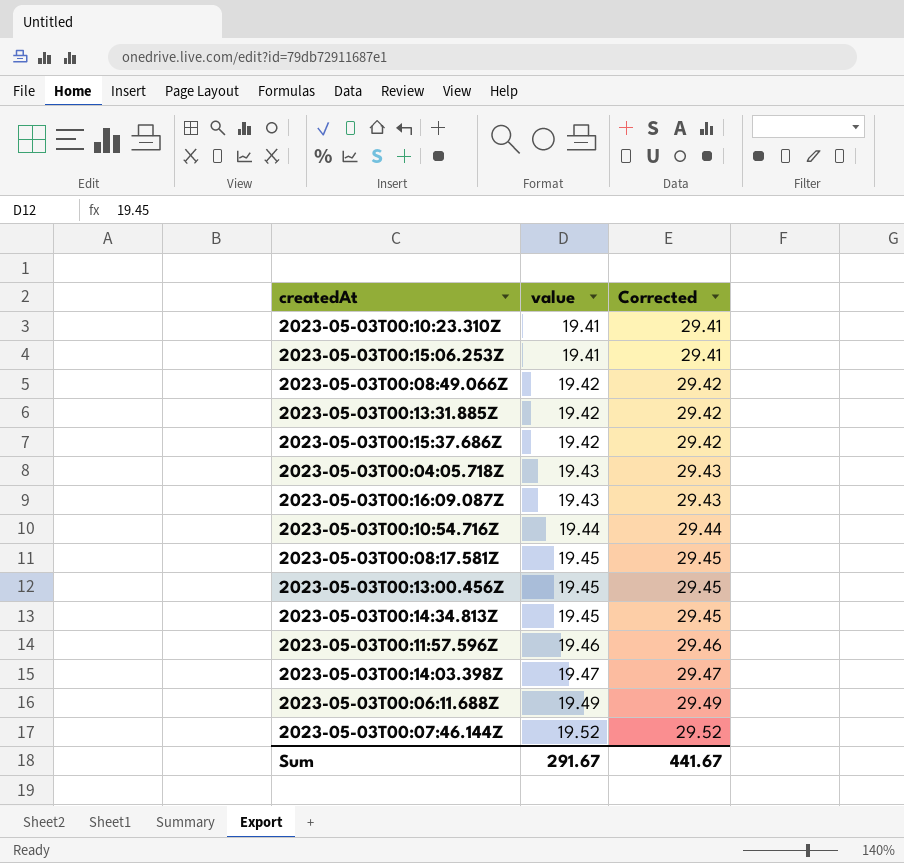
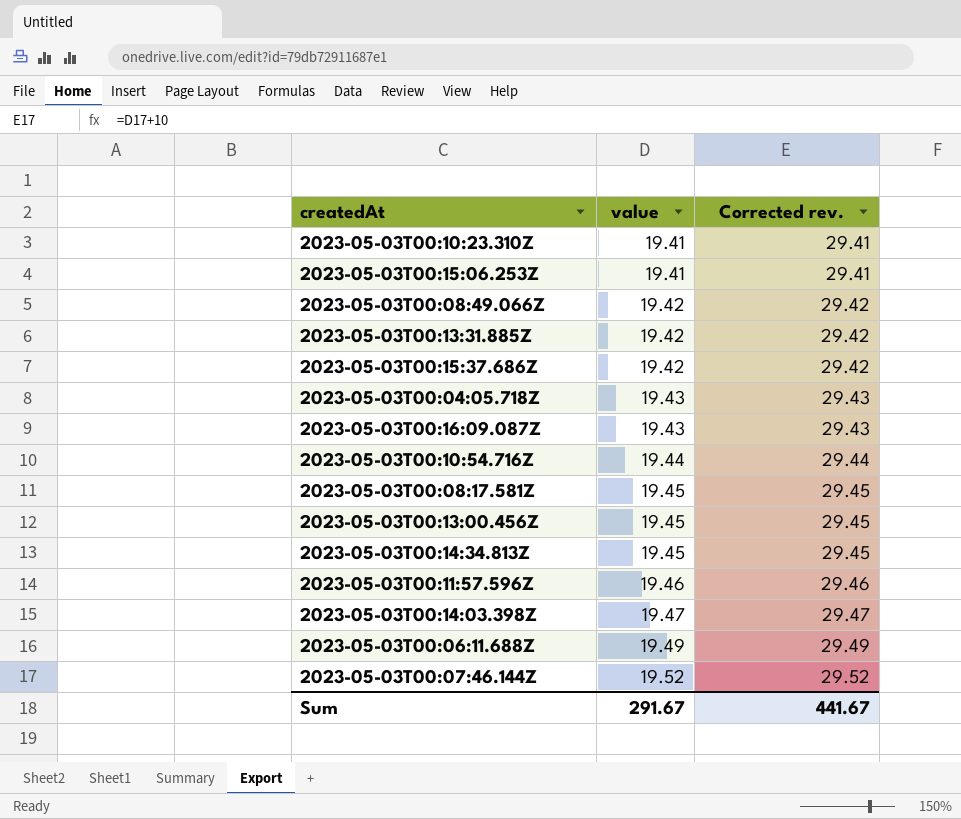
column name: Corrected -> Corrected rev.

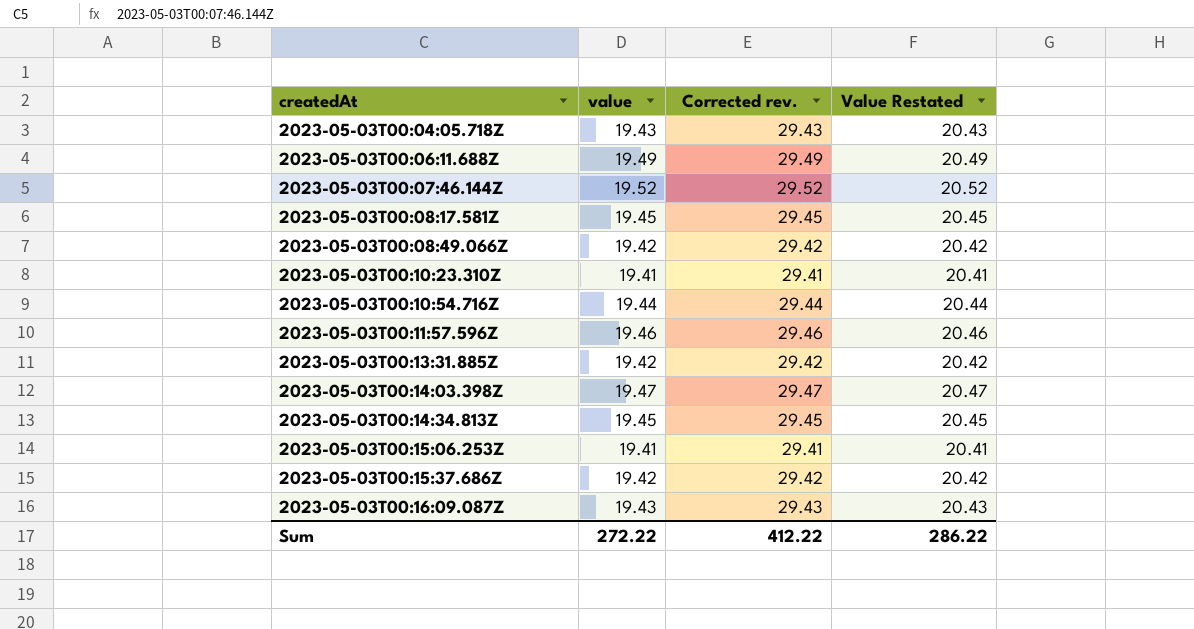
row order: value ascending -> createdAt ascending
column Value Restated | formula: none -> [value] + 1
row 2023-05-03T00:13:00.456Z: 19.45 | 29.45 -> none
Sum | value: 291.67 -> 272.22
Sum | Corrected rev.: 441.67 -> 412.22

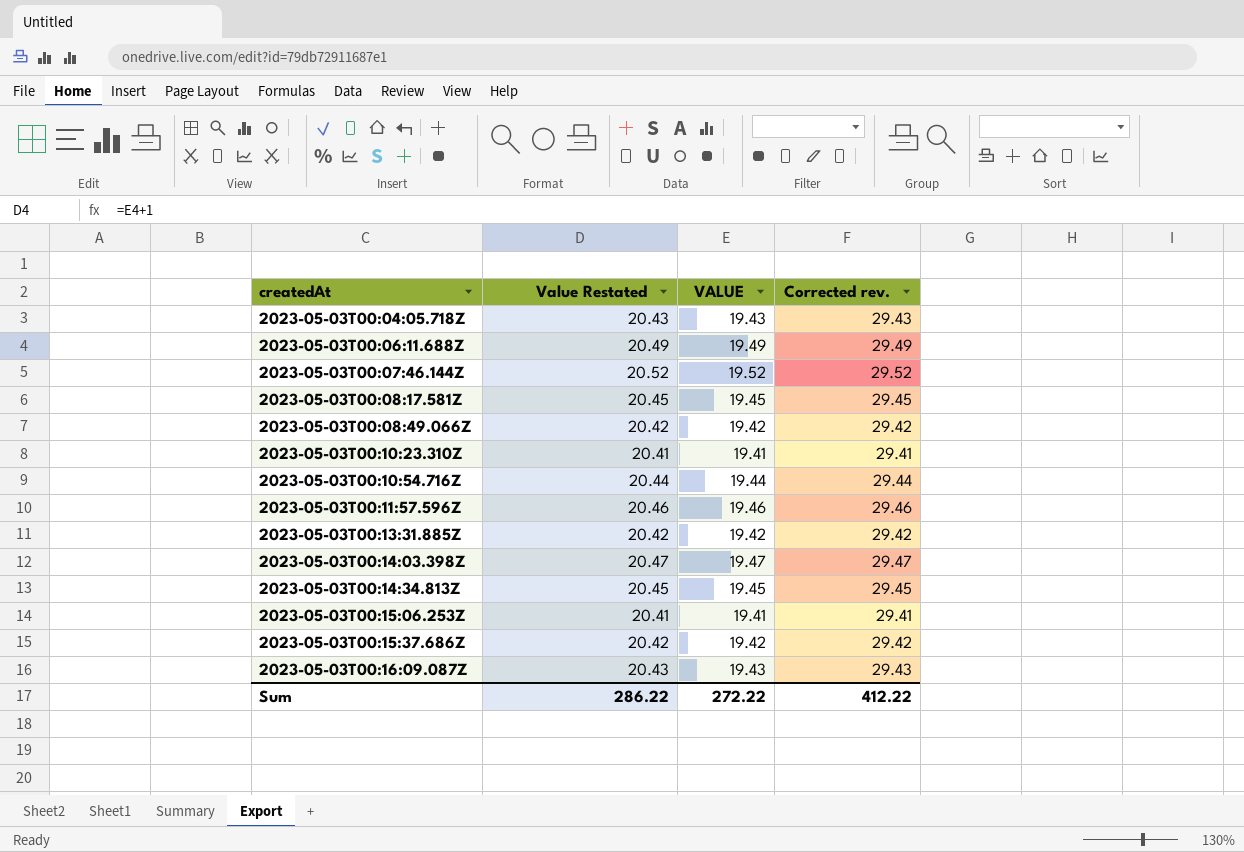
column Value Restated | position: 4 -> 2
column name: value -> VALUE

